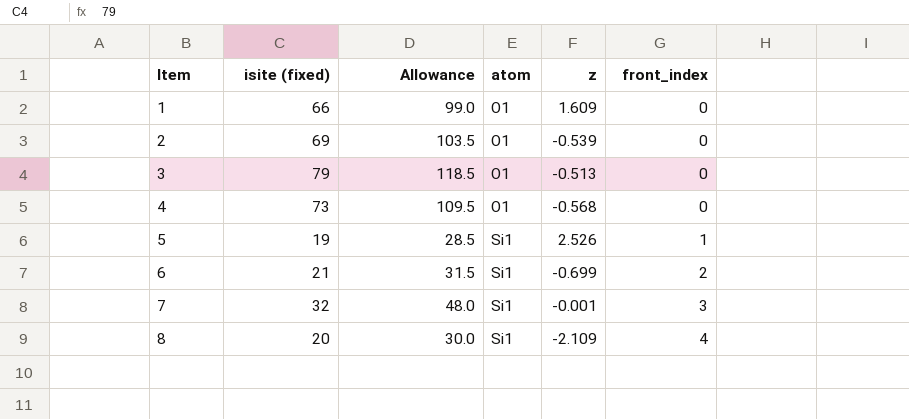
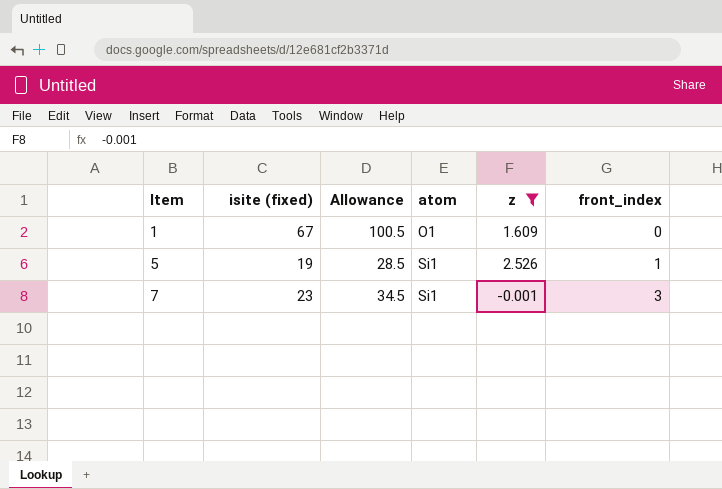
filter: none -> z >= -0.001
1 | isite (fixed): 66 -> 67
1 | Allowance: 99.0 -> 100.5
7 | isite (fixed): 32 -> 23
7 | Allowance: 48.0 -> 34.5

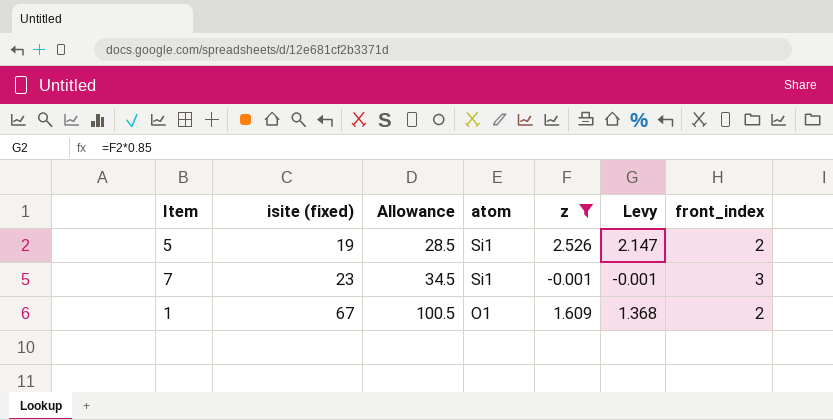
row order: Item ascending -> isite (fixed) ascending
column Levy | formula: none -> [z] * 0.85
5 | front_index: 1 -> 2
1 | front_index: 0 -> 2

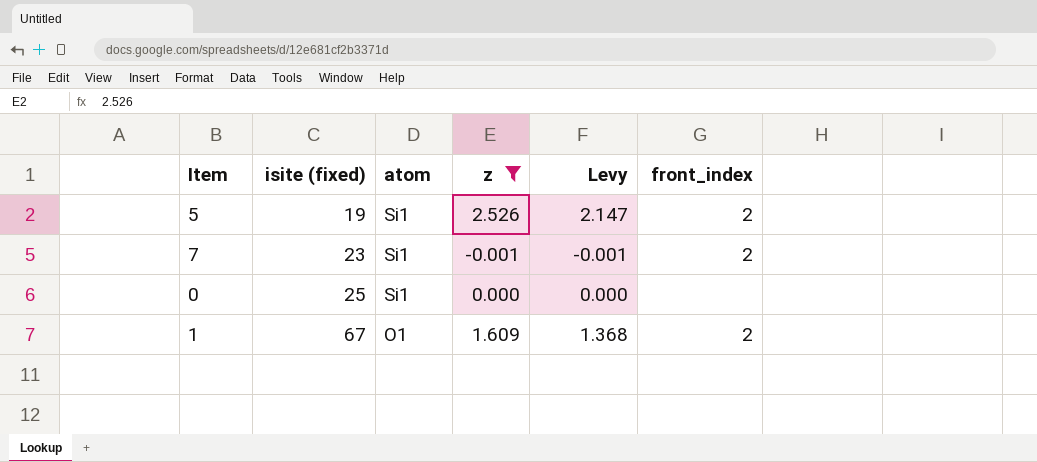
column Allowance | formula: [isite (fixed)] * 1.5 -> none
7 | front_index: 3 -> 2
row 0: none -> 25 | Si1 | 0.000 | 0.000 | none

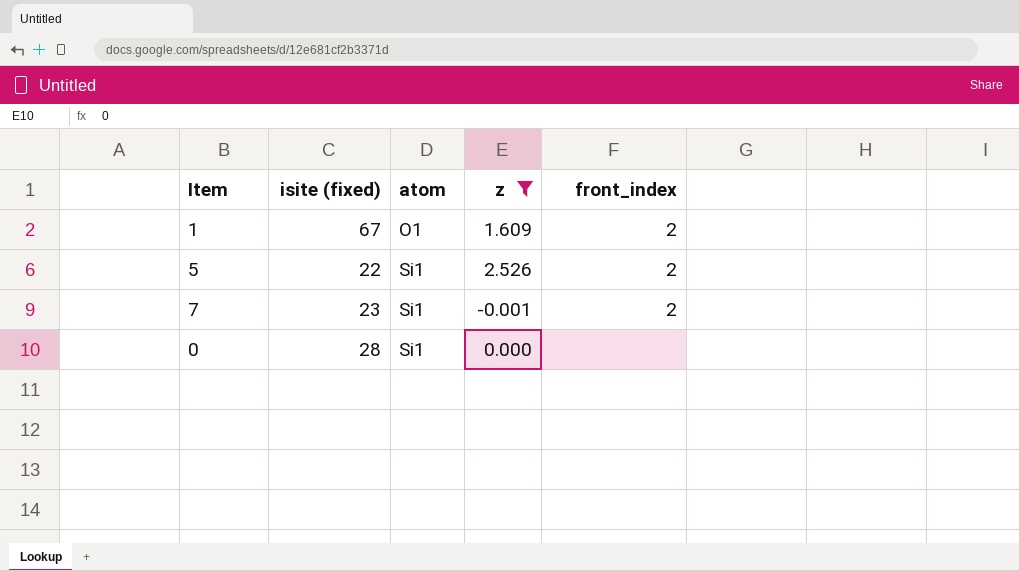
row order: isite (fixed) ascending -> atom ascending
column Levy | formula: [z] * 0.85 -> none
5 | isite (fixed): 19 -> 22
0 | isite (fixed): 25 -> 28

